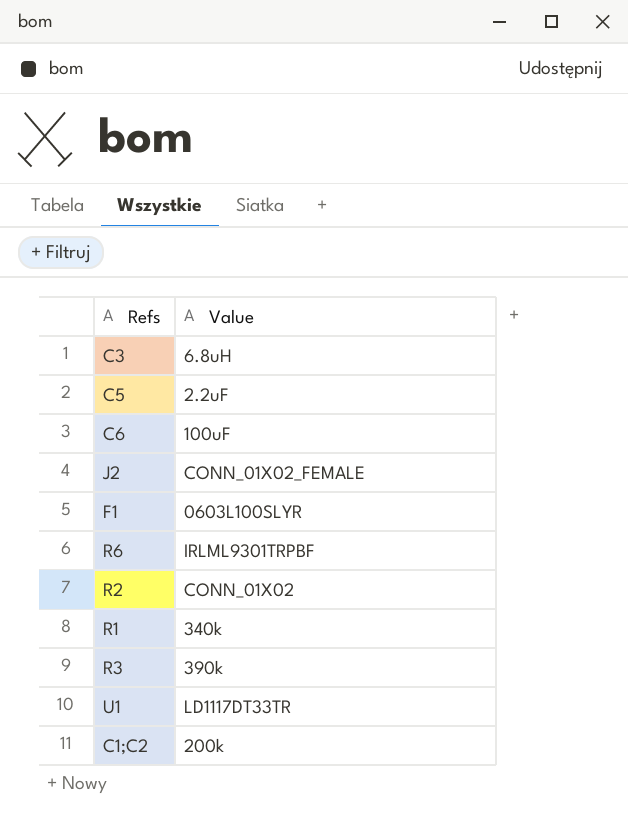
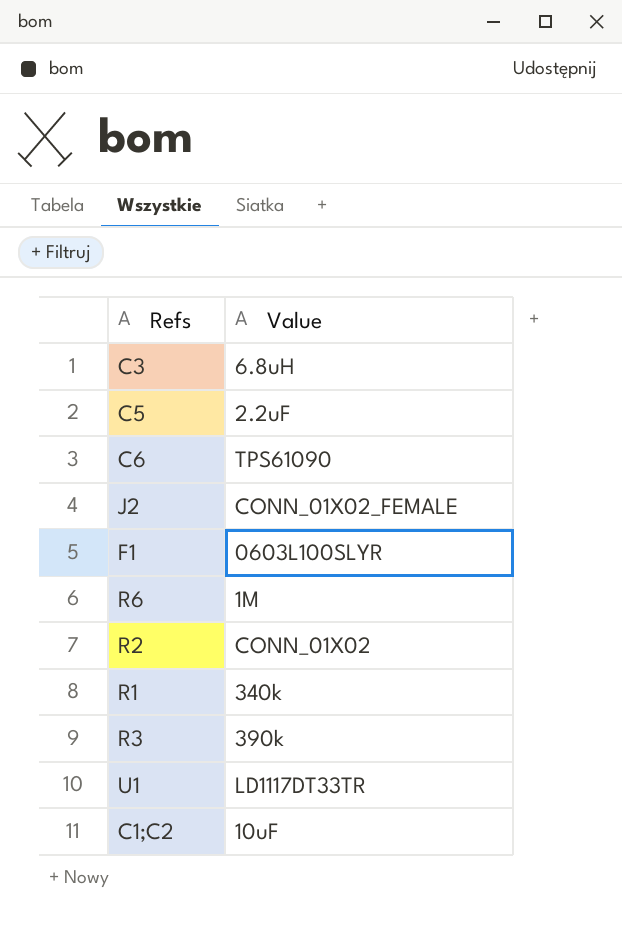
C6 | Value: 100uF -> TPS61090
R6 | Value: IRLML9301TRPBF -> 1M
C1;C2 | Value: 200k -> 10uF

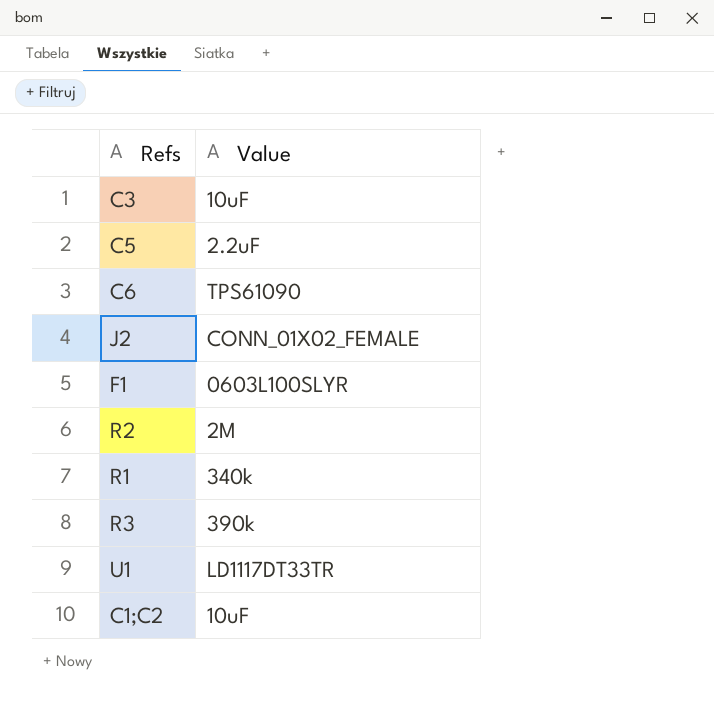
row R6: 1M -> none
C3 | Value: 6.8uH -> 10uF
R2 | Value: CONN_01X02 -> 2M

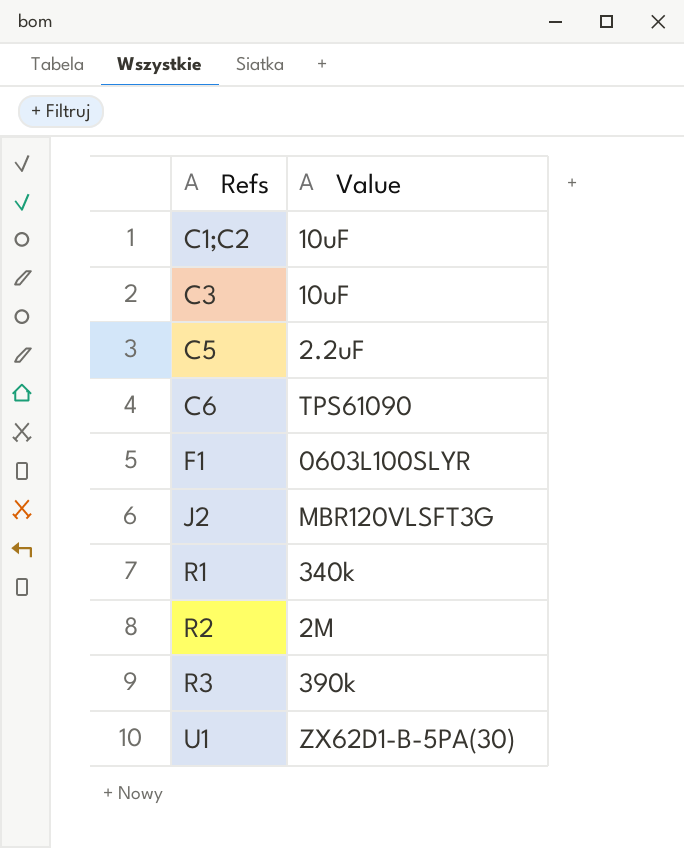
row order: none -> Refs ascending
J2 | Value: CONN_01X02_FEMALE -> MBR120VLSFT3G
U1 | Value: LD1117DT33TR -> ZX62D1-B-5PA(30)

